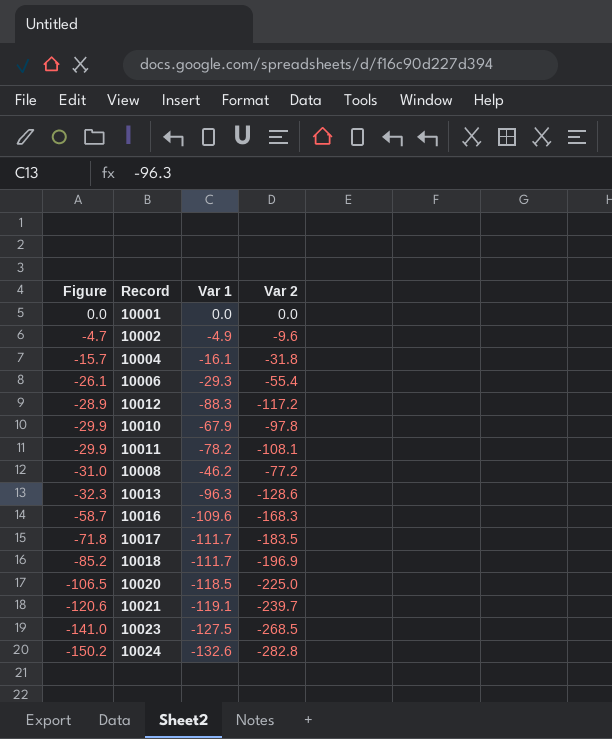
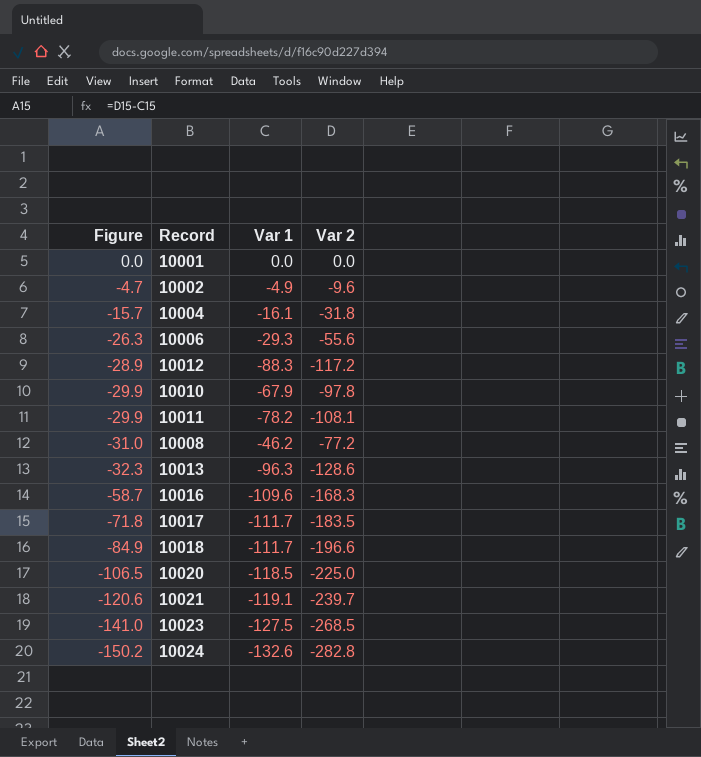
10006 | Figure: -26.1 -> -26.3
10006 | Var 2: -55.4 -> -55.6
10018 | Figure: -85.2 -> -84.9
10018 | Var 2: -196.9 -> -196.6

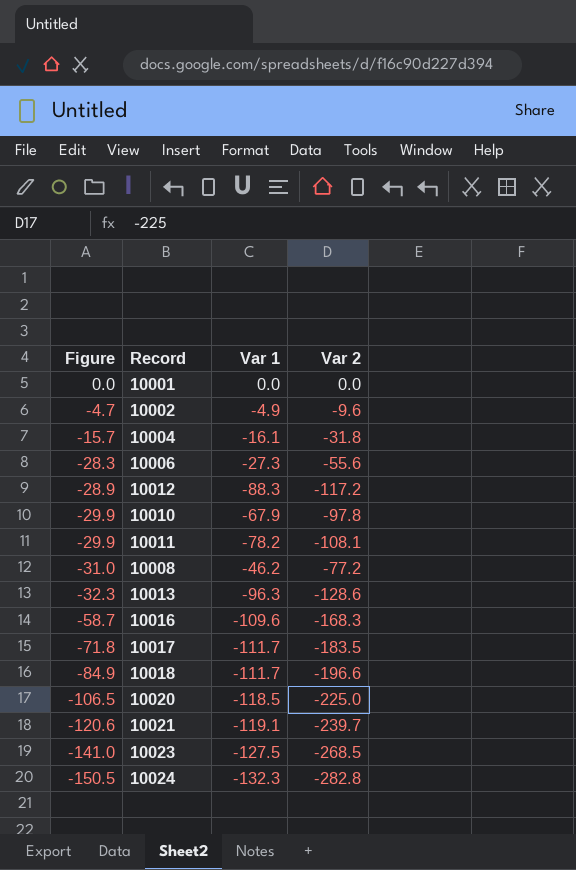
10006 | Figure: -26.3 -> -28.3
10006 | Var 1: -29.3 -> -27.3
10024 | Figure: -150.2 -> -150.5
10024 | Var 1: -132.6 -> -132.3

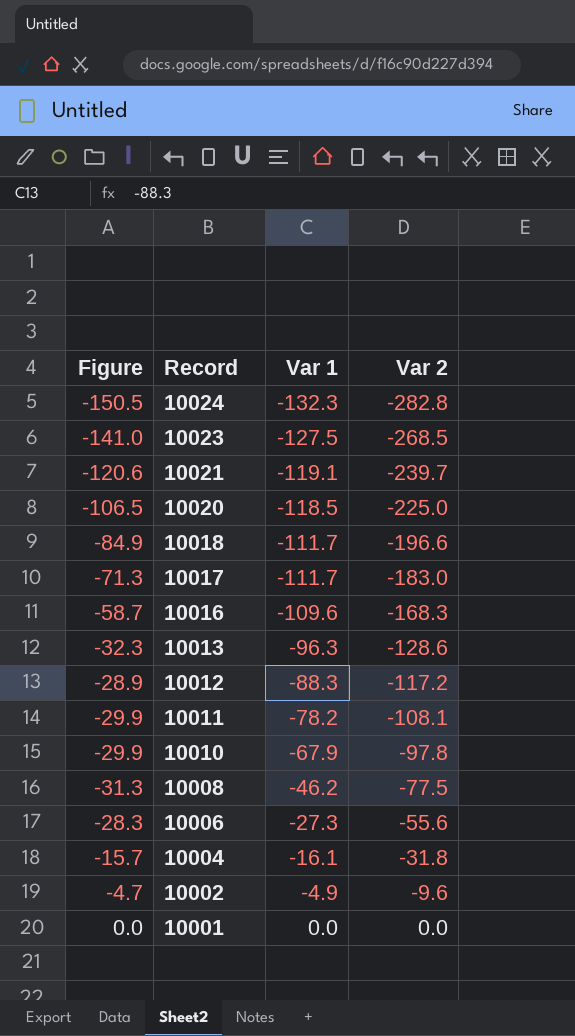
row order: Figure descending -> Record descending
10017 | Figure: -71.8 -> -71.3
10017 | Var 2: -183.5 -> -183.0
10008 | Figure: -31.0 -> -31.3
10008 | Var 2: -77.2 -> -77.5

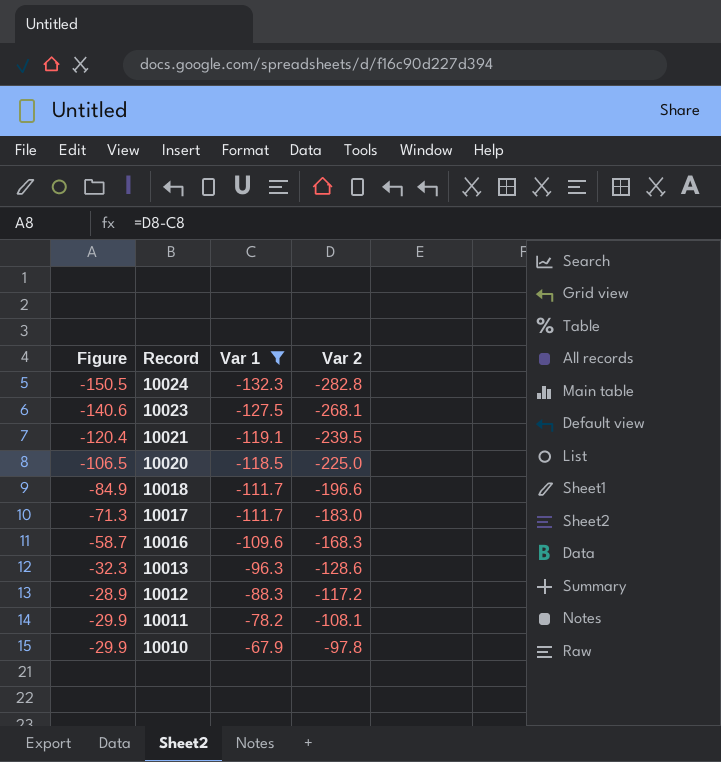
filter: none -> Var 1 <= -67.9
10023 | Figure: -141.0 -> -140.6
10023 | Var 2: -268.5 -> -268.1
10021 | Figure: -120.6 -> -120.4
10021 | Var 2: -239.7 -> -239.5

